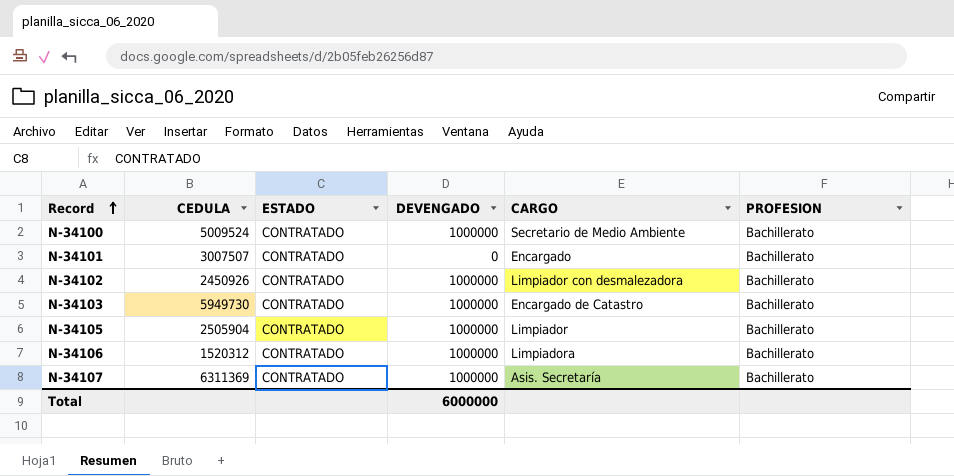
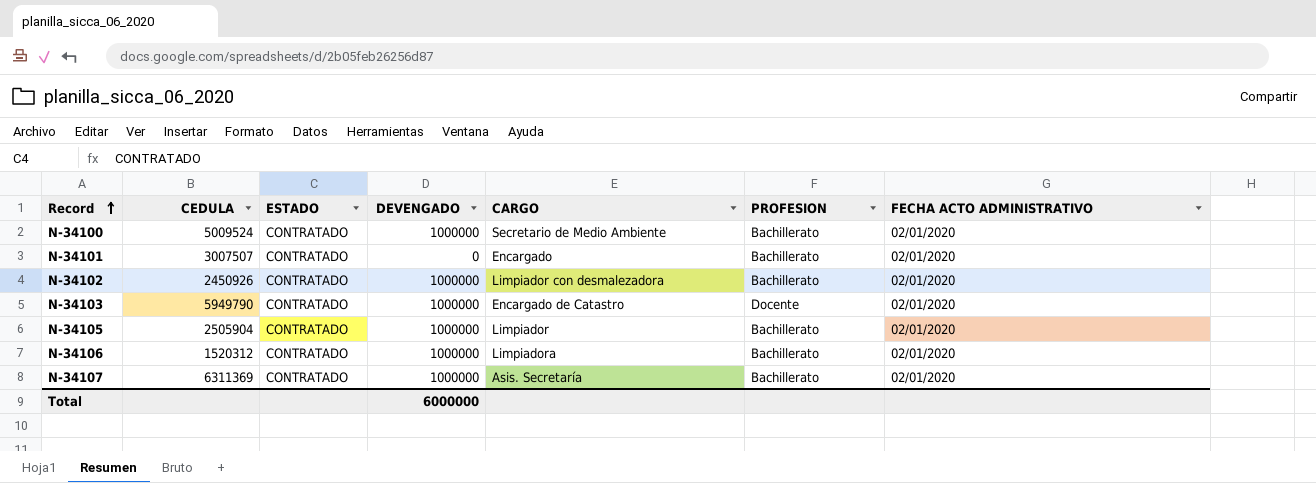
column FECHA ACTO ADMINISTRATIVO | position: none -> 7
N-34103 | CEDULA: 5949730 -> 5949790
N-34103 | PROFESION: Bachillerato -> Docente

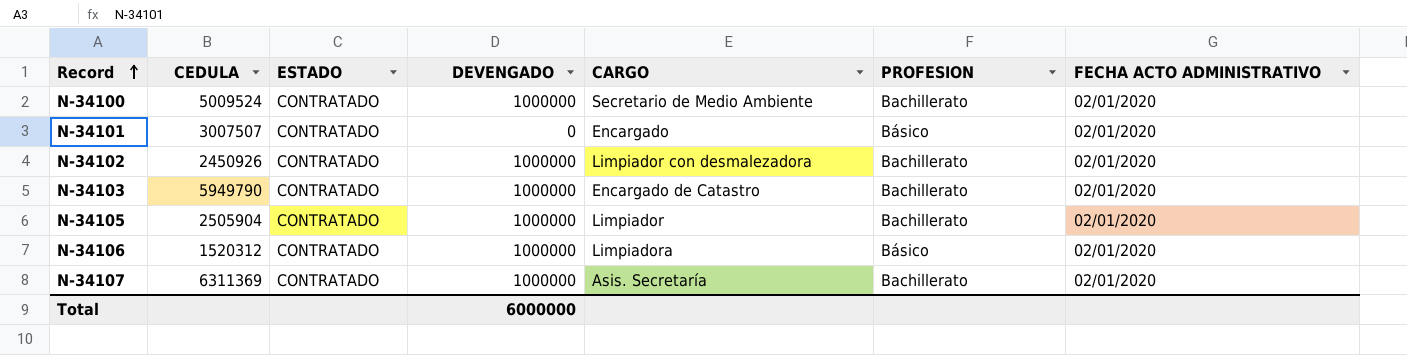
N-34101 | PROFESION: Bachillerato -> Básico
N-34103 | PROFESION: Docente -> Bachillerato
N-34106 | PROFESION: Bachillerato -> Básico

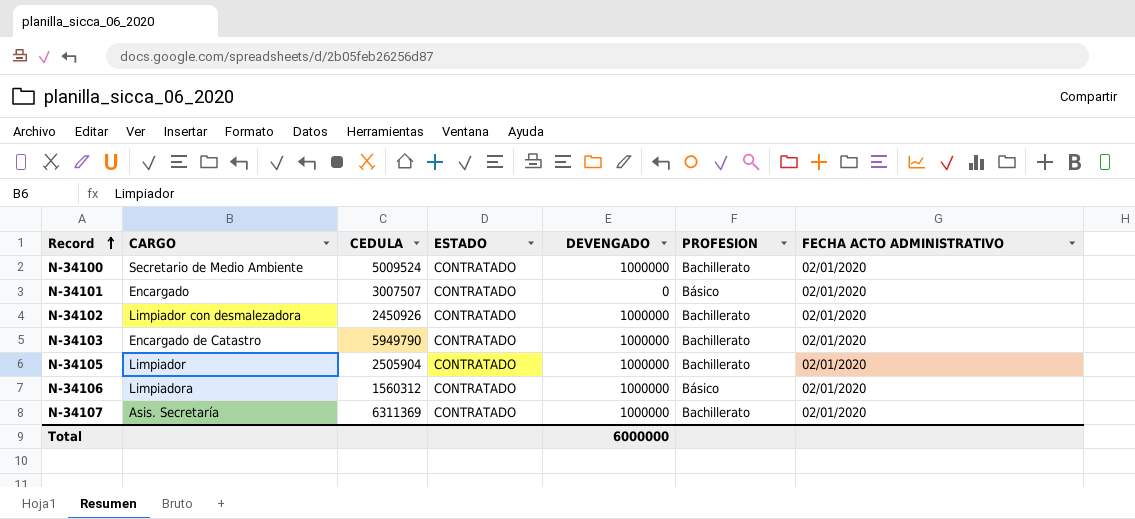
column CARGO | position: 5 -> 2
N-34106 | CEDULA: 1520312 -> 1560312

